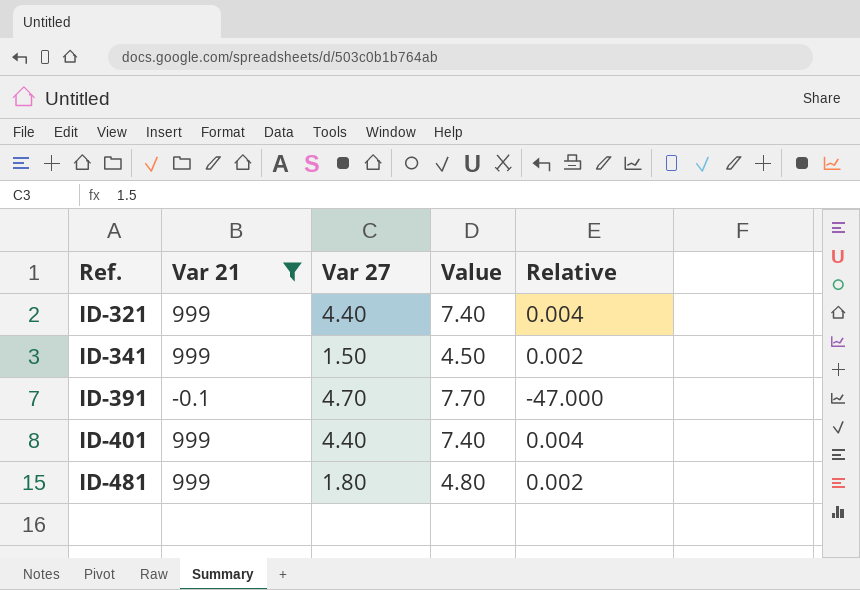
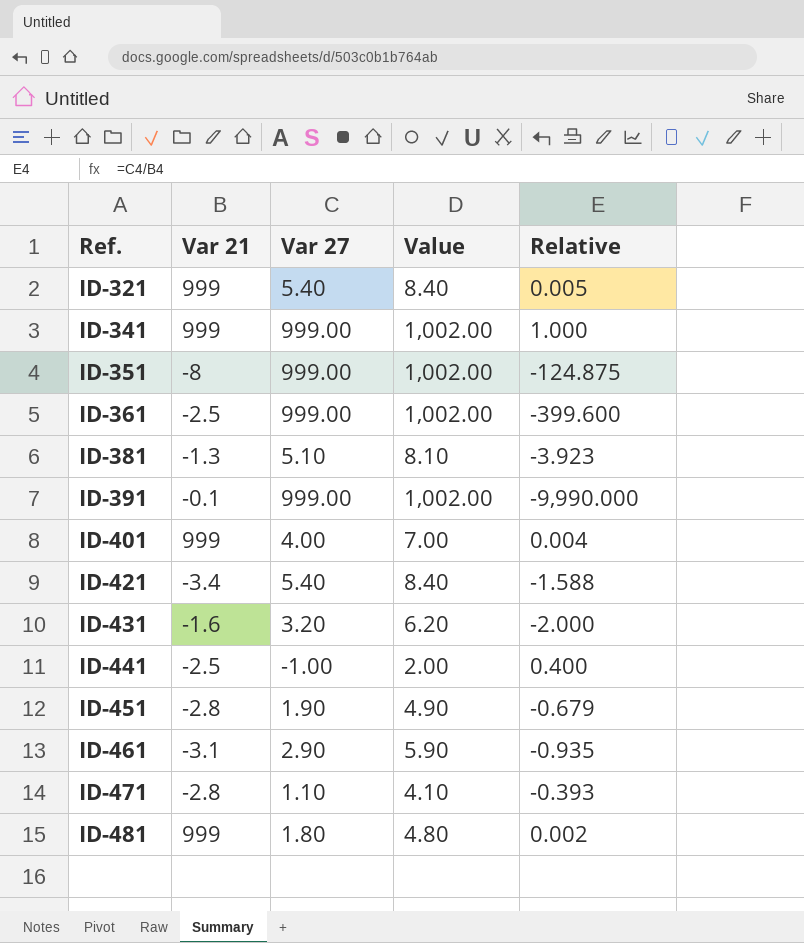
filter: Var 21 >= -0.1 -> none
ID-321 | Var 27: 4.40 -> 5.40
ID-321 | Value: 7.40 -> 8.40
ID-321 | Relative: 0.004 -> 0.005
ID-341 | Var 27: 1.50 -> 999.00
ID-341 | Value: 4.50 -> 1,002.00
ID-341 | Relative: 0.002 -> 1.000
ID-391 | Var 27: 4.70 -> 999.00
ID-391 | Value: 7.70 -> 1,002.00
ID-391 | Relative: -47.000 -> -9,990.000
ID-401 | Var 27: 4.40 -> 4.00
ID-401 | Value: 7.40 -> 7.00

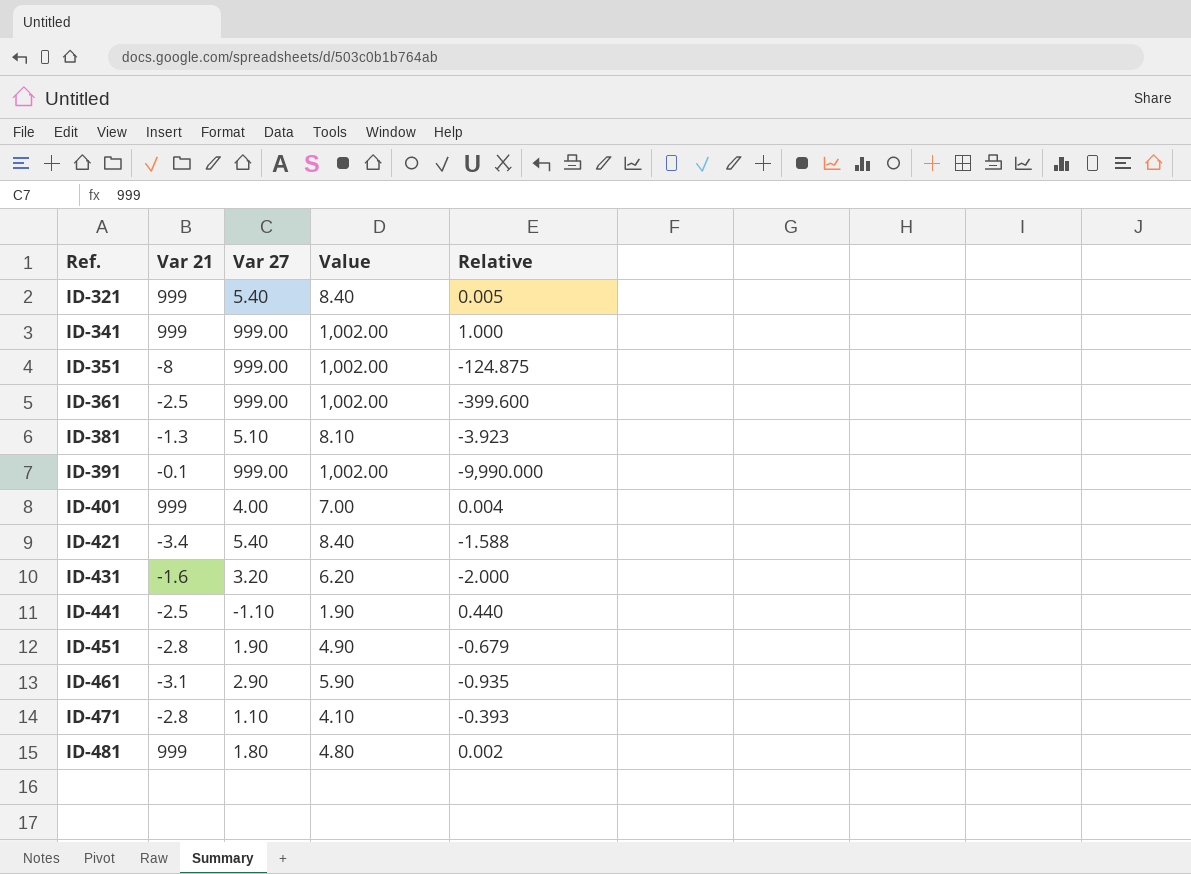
ID-441 | Var 27: -1.00 -> -1.10
ID-441 | Value: 2.00 -> 1.90
ID-441 | Relative: 0.400 -> 0.440

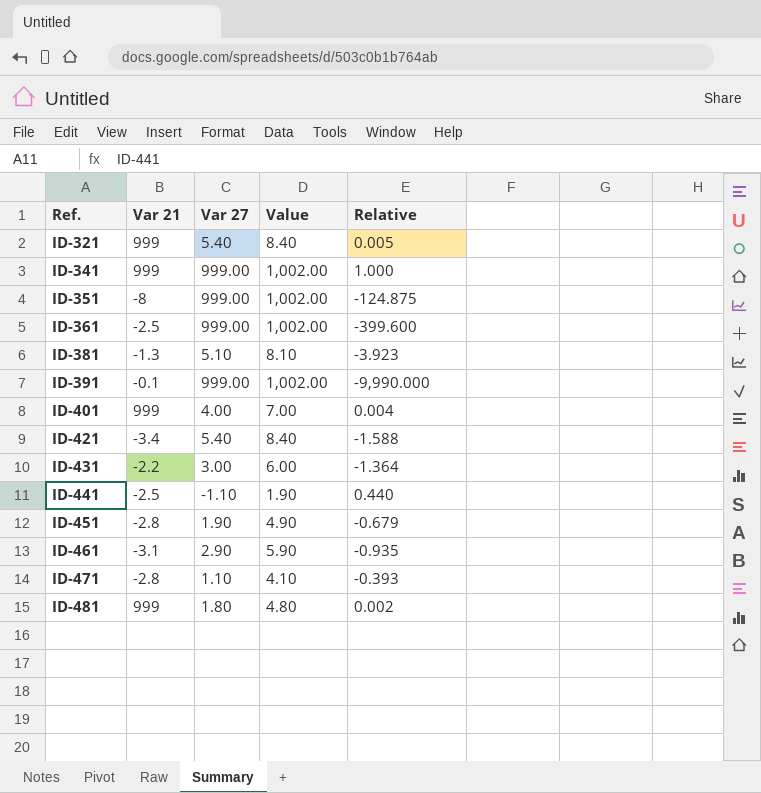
ID-431 | Var 21: -1.6 -> -2.2
ID-431 | Var 27: 3.20 -> 3.00
ID-431 | Value: 6.20 -> 6.00
ID-431 | Relative: -2.000 -> -1.364

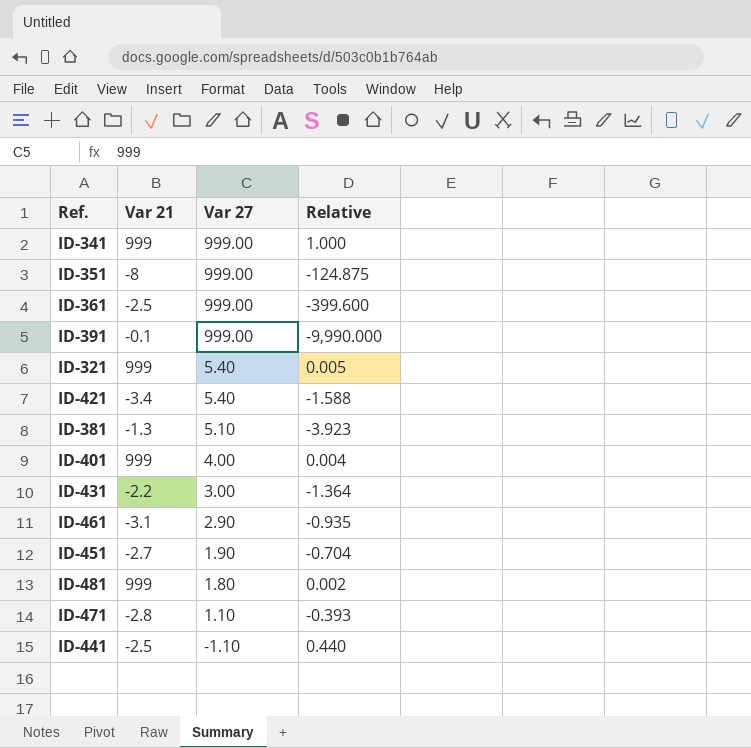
row order: Ref. ascending -> Var 27 descending
column Value | formula: [Var 27] + 3 -> none
ID-451 | Var 21: -2.8 -> -2.7
ID-451 | Relative: -0.679 -> -0.704

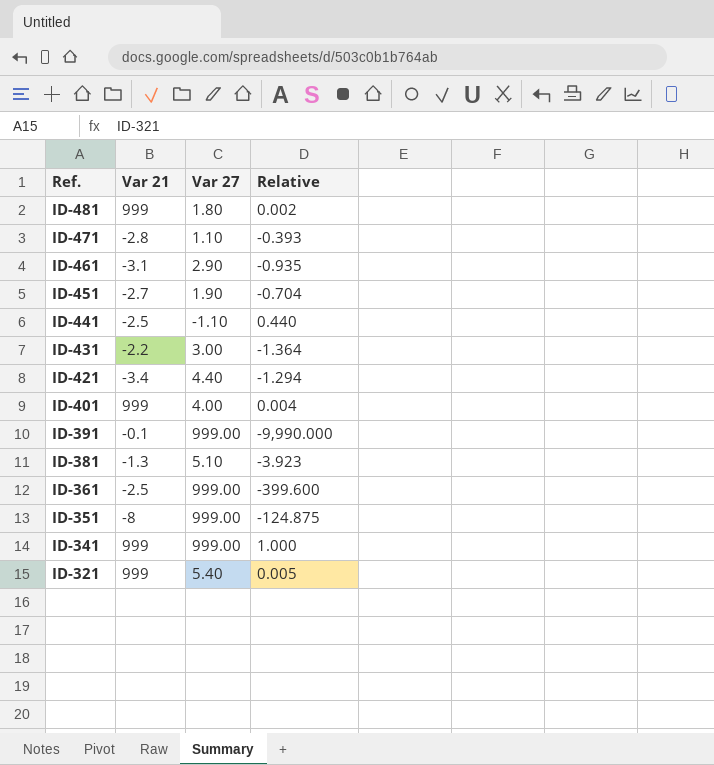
row order: Var 27 descending -> Ref. descending
ID-421 | Var 27: 5.40 -> 4.40
ID-421 | Relative: -1.588 -> -1.294

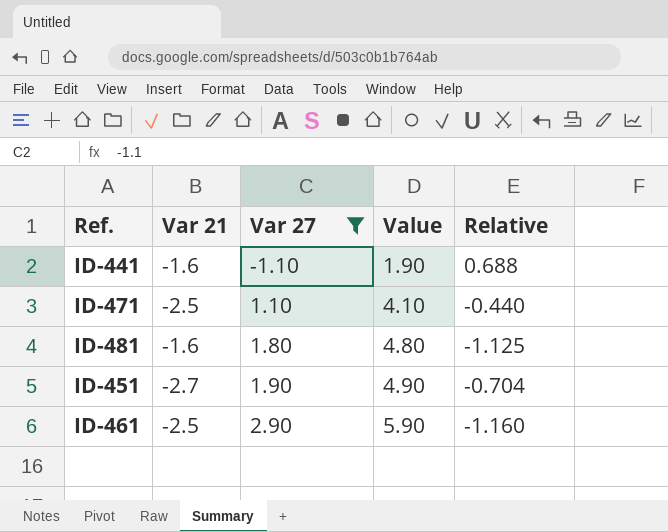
filter: none -> Var 27 <= 2.90
row order: Ref. descending -> Var 27 ascending
column Value | formula: none -> [Var 27] + 3
ID-441 | Var 21: -2.5 -> -1.6
ID-441 | Relative: 0.440 -> 0.688
ID-471 | Var 21: -2.8 -> -2.5
ID-471 | Relative: -0.393 -> -0.440
ID-481 | Var 21: 999 -> -1.6
ID-481 | Relative: 0.002 -> -1.125
ID-461 | Var 21: -3.1 -> -2.5
ID-461 | Relative: -0.935 -> -1.160

